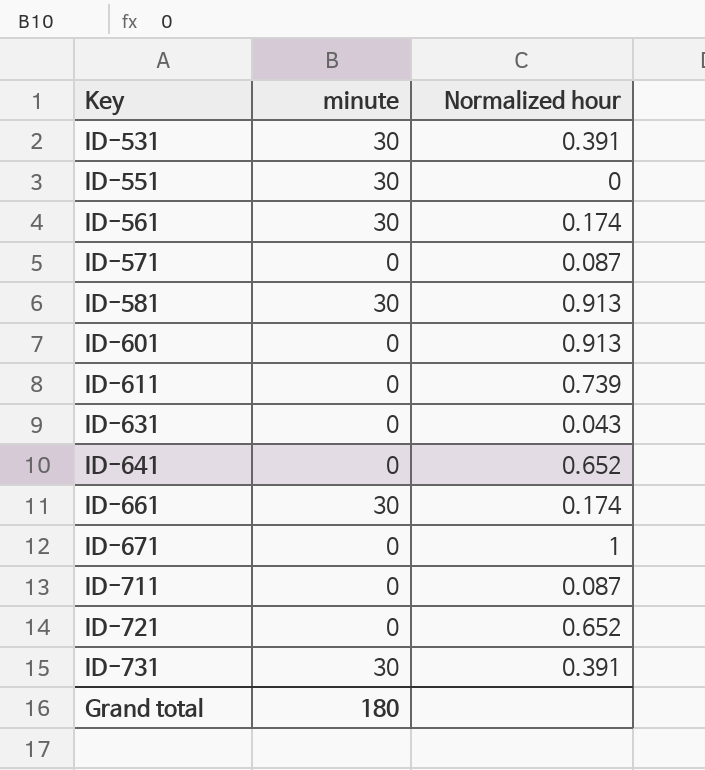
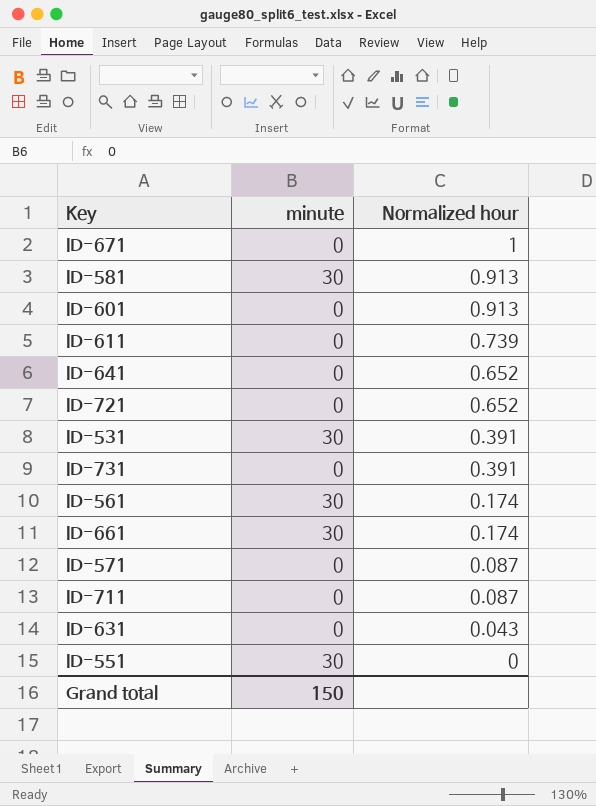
row order: Key ascending -> Normalized hour descending
ID-731 | minute: 30 -> 0
Grand total | minute: 180 -> 150

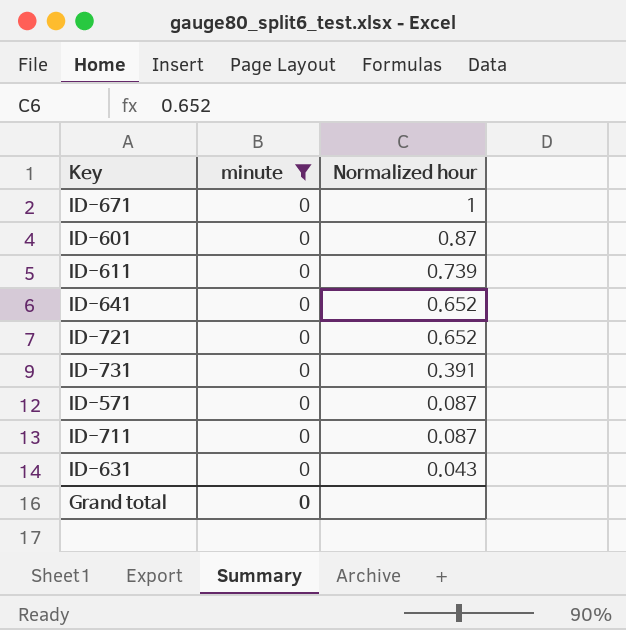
filter: none -> minute = 0
ID-601 | Normalized hour: 0.913 -> 0.87
Grand total | minute: 150 -> 0

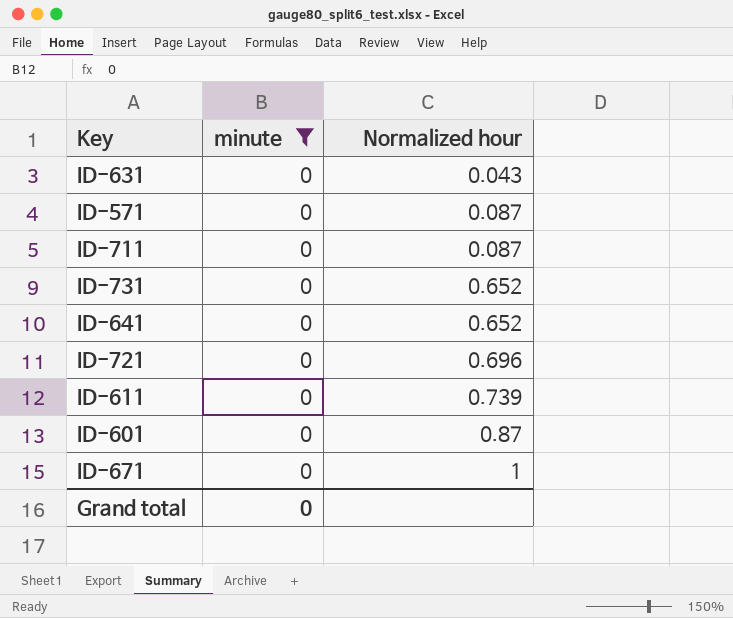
row order: Normalized hour descending -> Normalized hour ascending
ID-731 | Normalized hour: 0.391 -> 0.652
ID-721 | Normalized hour: 0.652 -> 0.696

